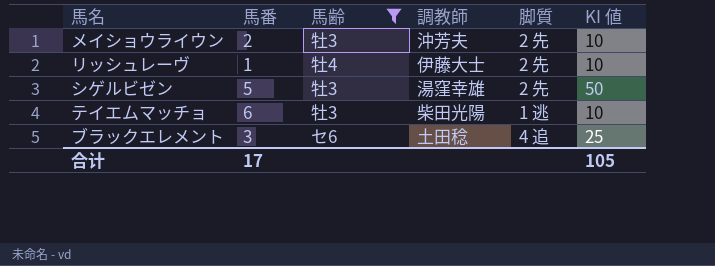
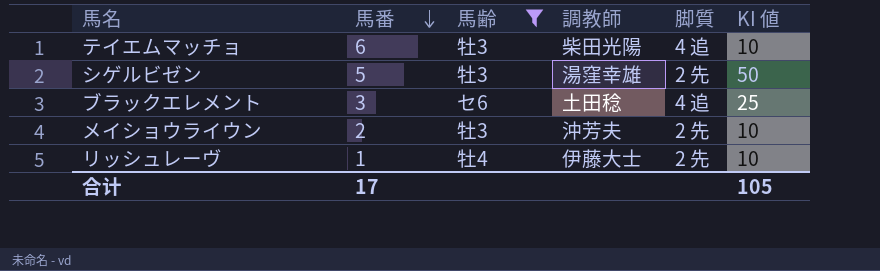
row order: none -> 馬番 descending
テイエムマッチョ | 脚質: 1 逃 -> 4 追

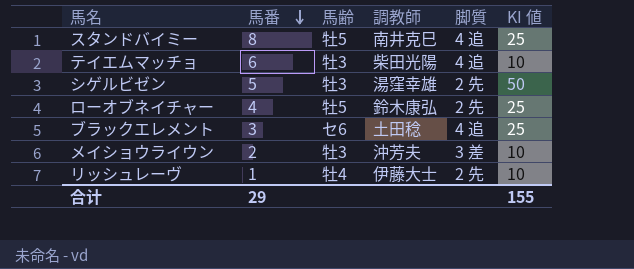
filter: 馬齢 != 牡5 -> none
メイショウライウン | 脚質: 2 先 -> 3 差
合计 | 馬番: 17 -> 29
合计 | KI 値: 105 -> 155

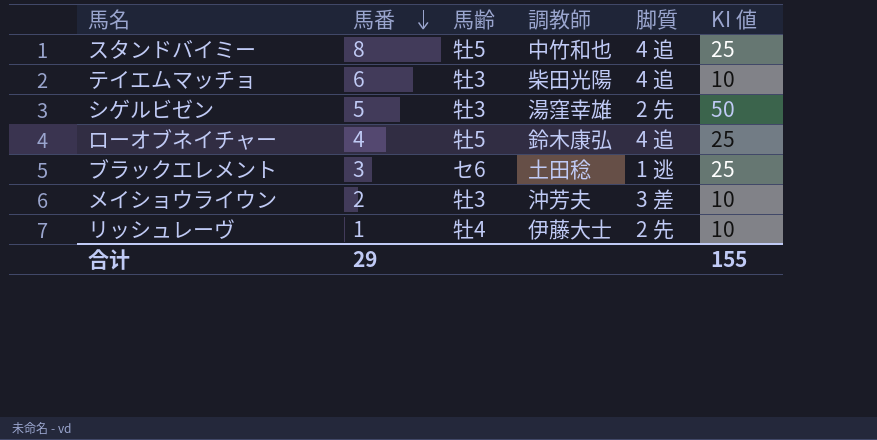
スタンドバイミー | 調教師: 南井克巳 -> 中竹和也
ローオブネイチャー | 脚質: 2 先 -> 4 追
ブラックエレメント | 脚質: 4 追 -> 1 逃

